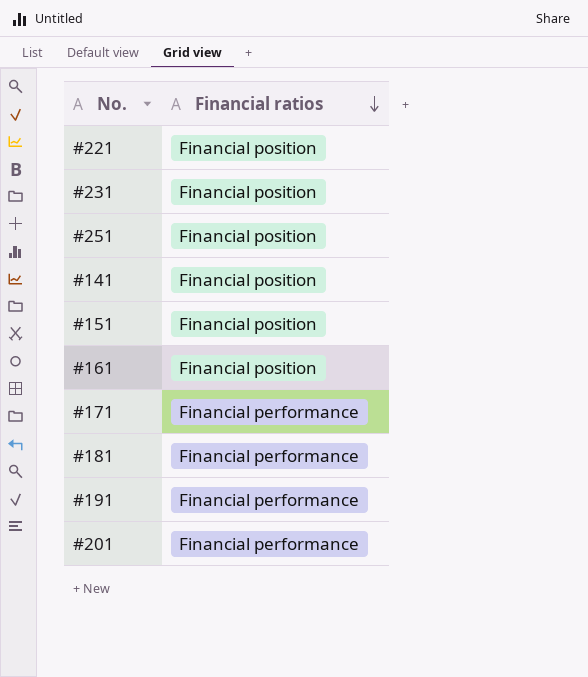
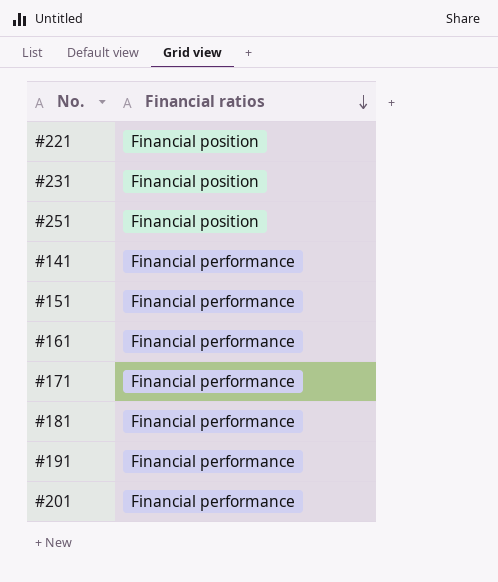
#141 | Financial ratios: Financial position -> Financial performance
#151 | Financial ratios: Financial position -> Financial performance
#161 | Financial ratios: Financial position -> Financial performance

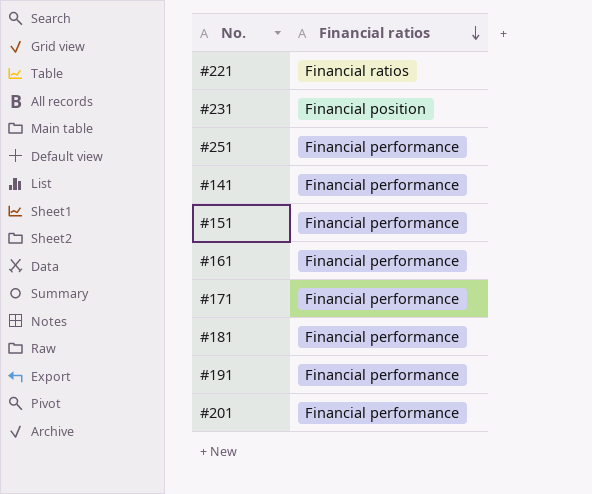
#221 | Financial ratios: Financial position -> Financial ratios
#251 | Financial ratios: Financial position -> Financial performance

